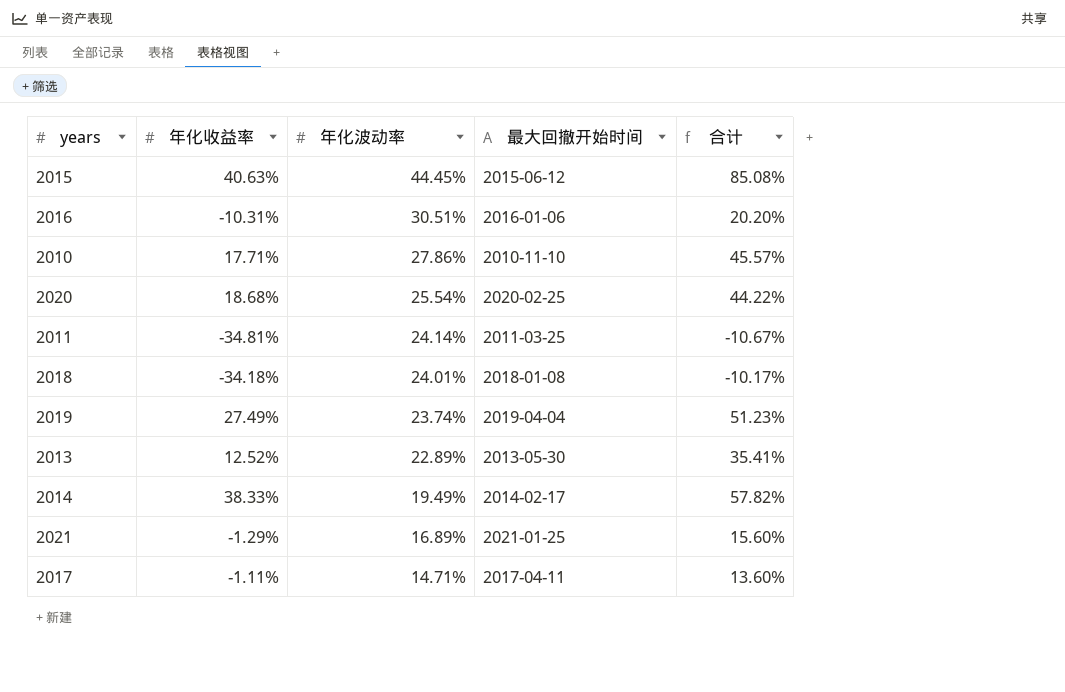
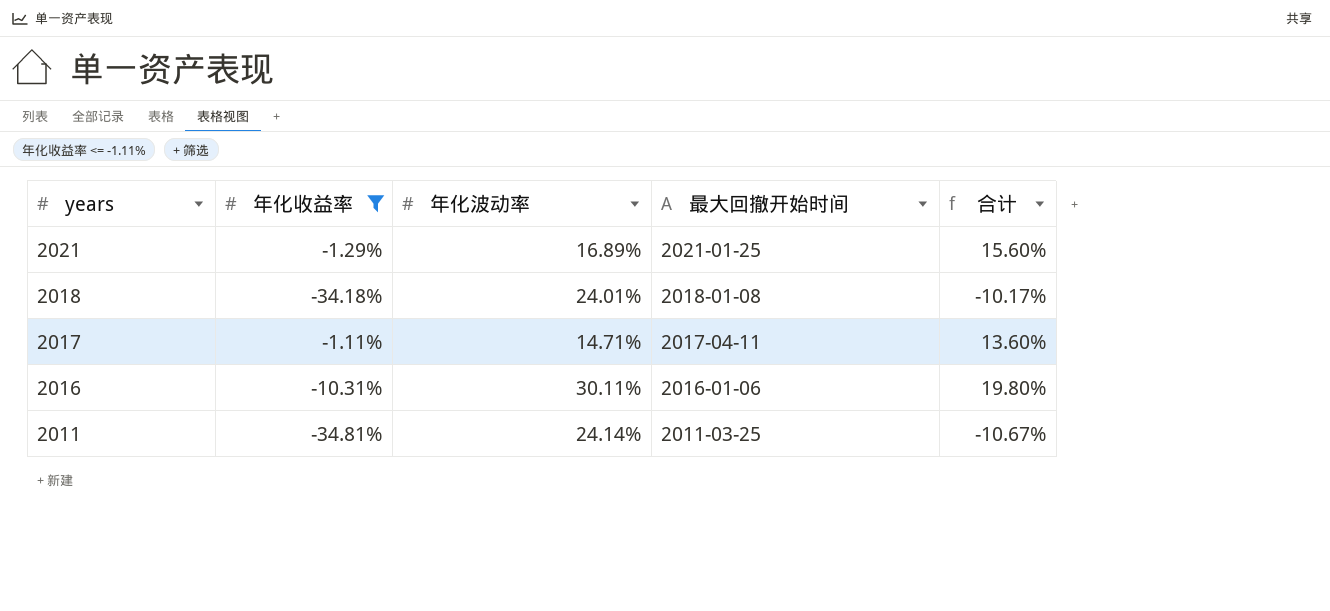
filter: none -> 年化收益率 <= -1.11%
row order: 年化波动率 descending -> years descending
2016 | 年化波动率: 30.51% -> 30.11%
2016 | 合计: 20.20% -> 19.80%

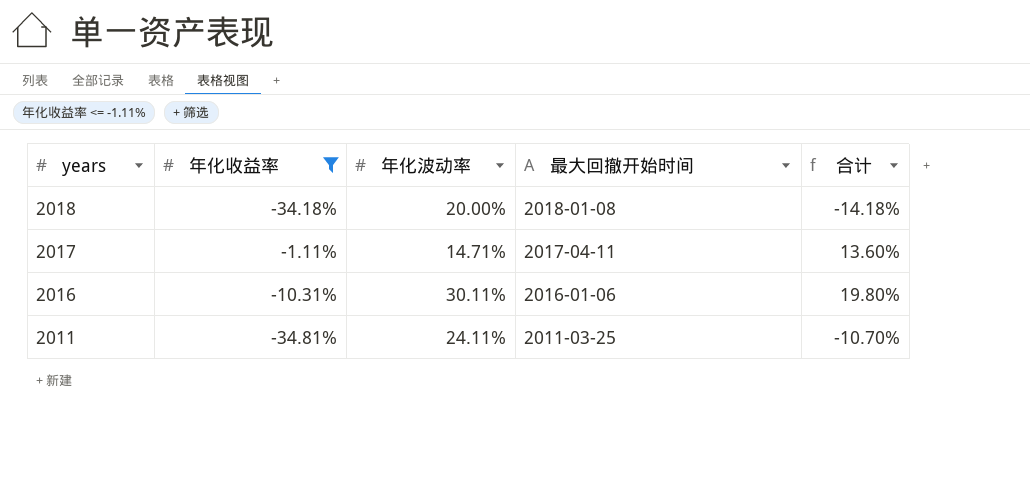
row 2021: -1.29% | 16.89% | 2021-01-25 | 15.60% -> none
2018 | 年化波动率: 24.01% -> 20.00%
2018 | 合计: -10.17% -> -14.18%
2011 | 年化波动率: 24.14% -> 24.11%
2011 | 合计: -10.67% -> -10.70%

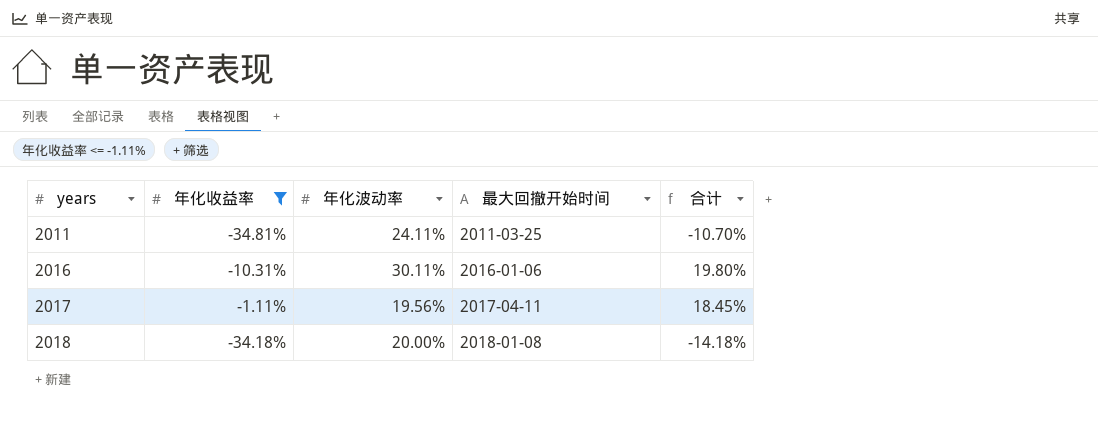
row order: years descending -> years ascending
2017 | 年化波动率: 14.71% -> 19.56%
2017 | 合计: 13.60% -> 18.45%

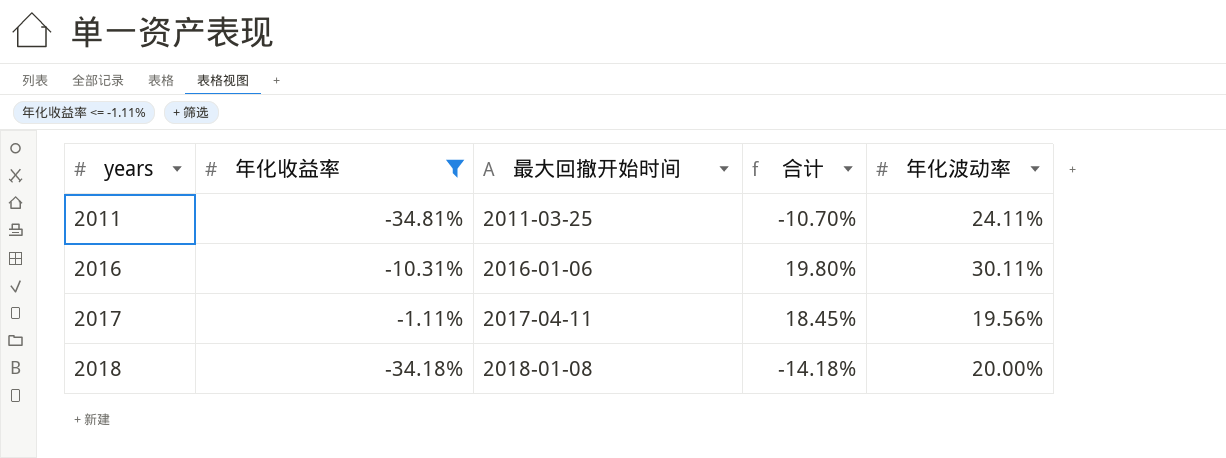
column 年化波动率 | position: 3 -> 5

